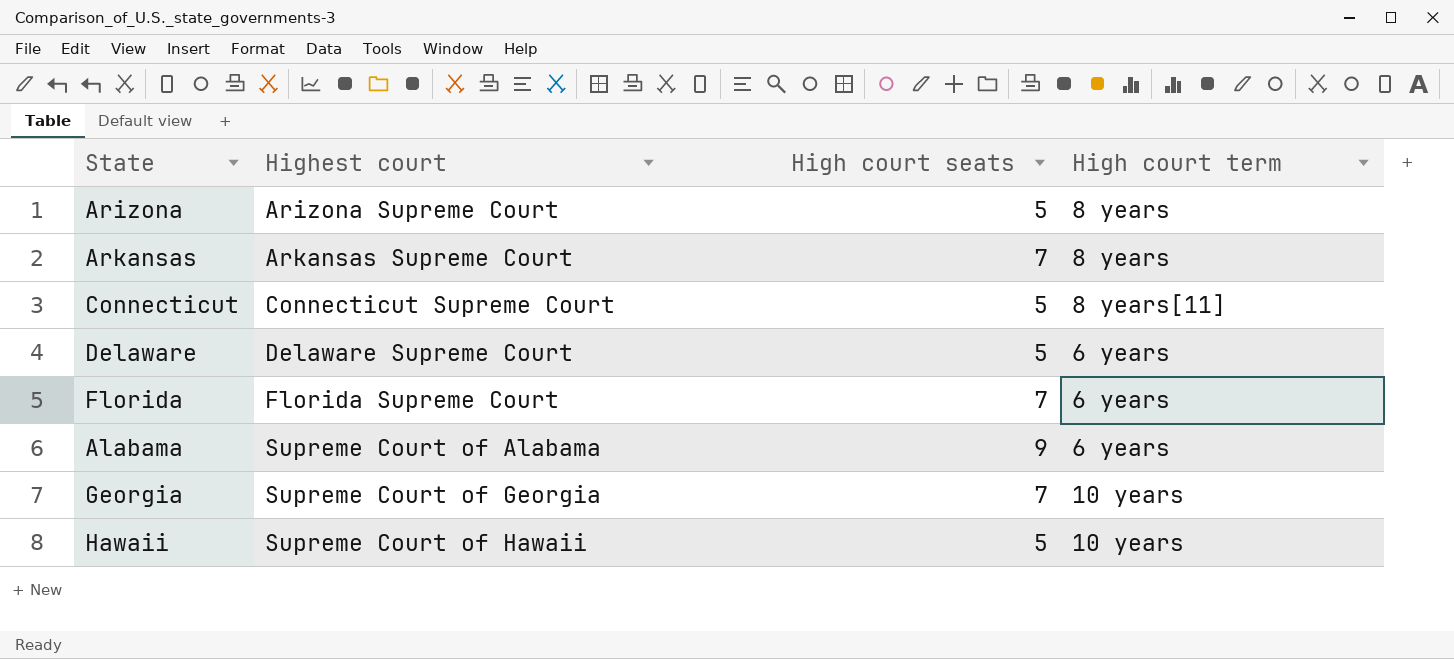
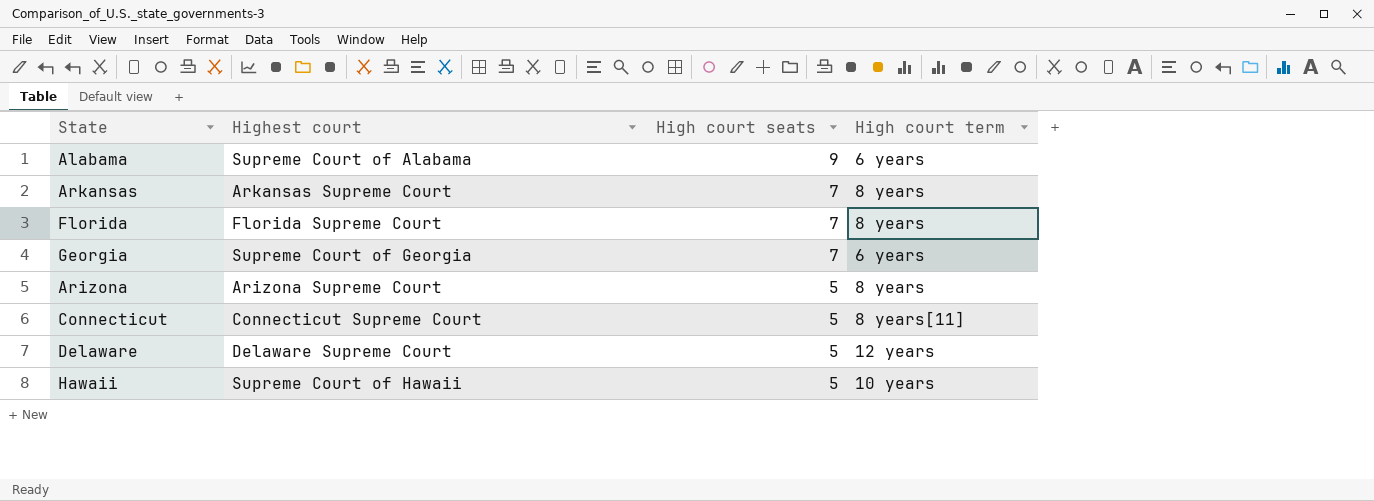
row order: Highest court ascending -> High court seats descending
Florida | High court term: 6 years -> 8 years
Georgia | High court term: 10 years -> 6 years
Delaware | High court term: 6 years -> 12 years

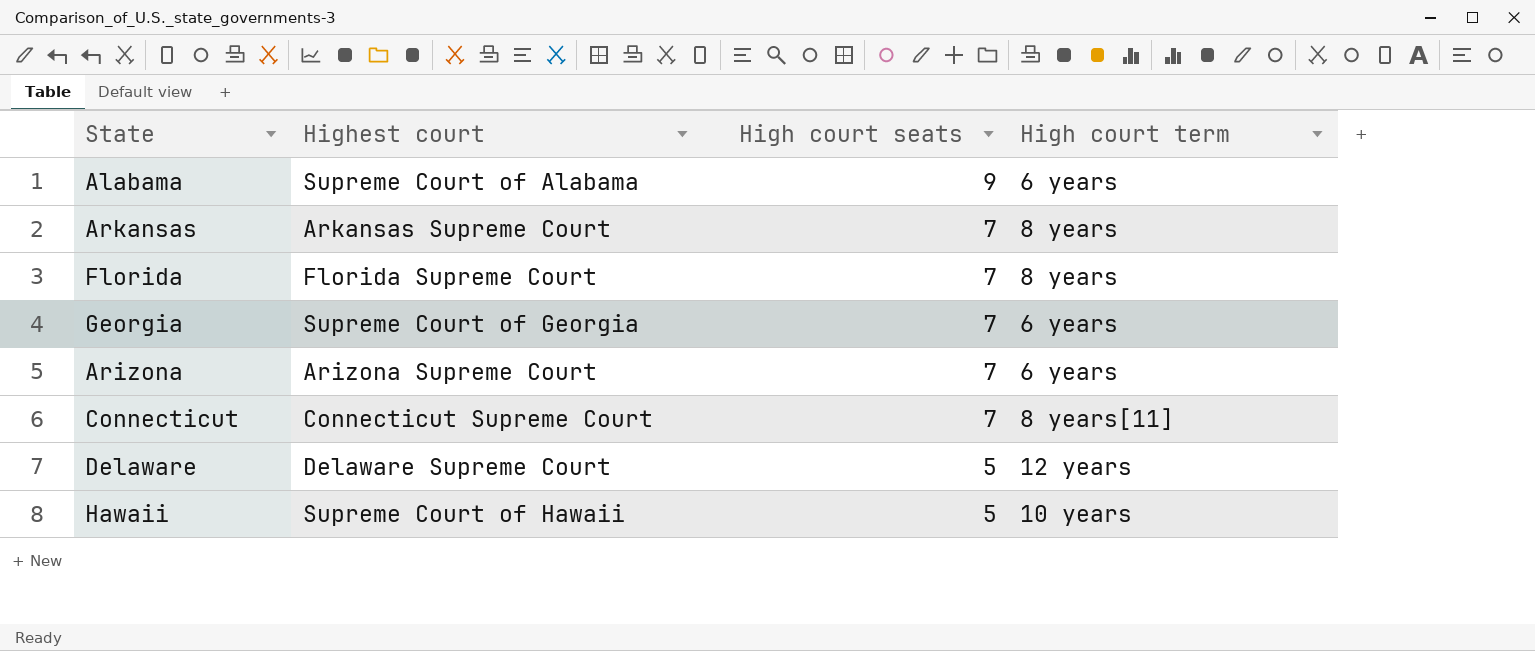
Arizona | High court seats: 5 -> 7
Arizona | High court term: 8 years -> 6 years
Connecticut | High court seats: 5 -> 7

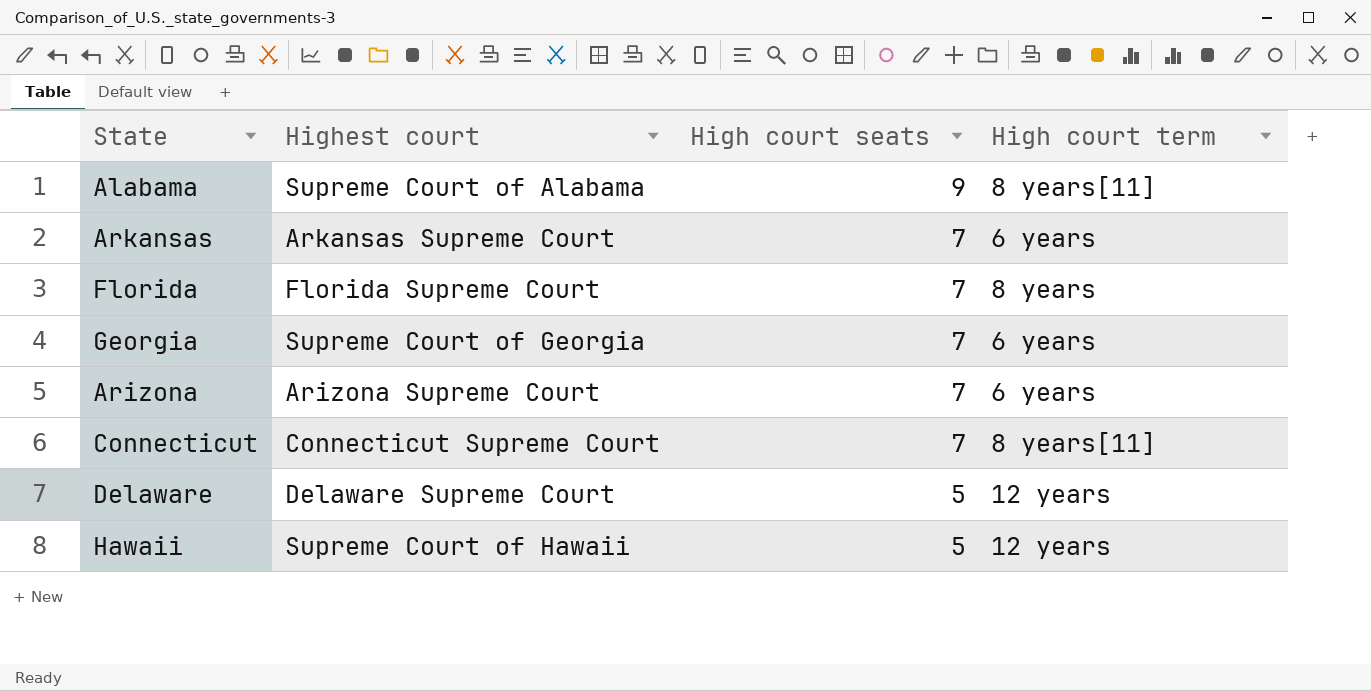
Alabama | High court term: 6 years -> 8 years[11]
Arkansas | High court term: 8 years -> 6 years
Hawaii | High court term: 10 years -> 12 years

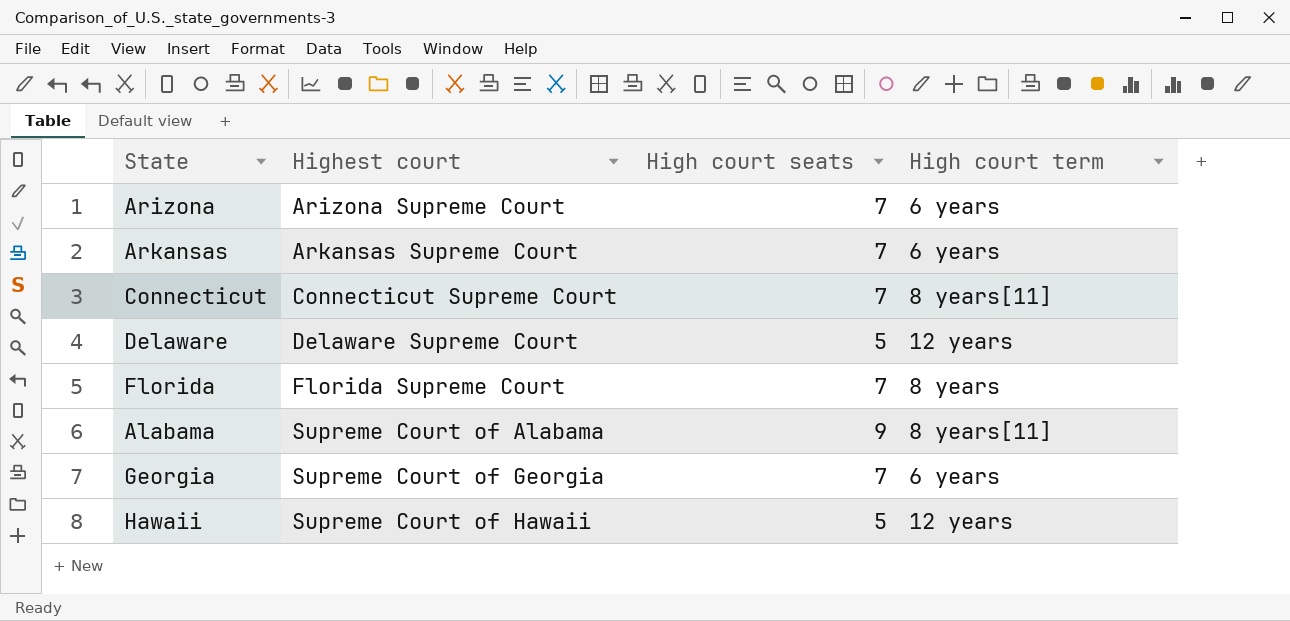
row order: High court seats descending -> Highest court ascending

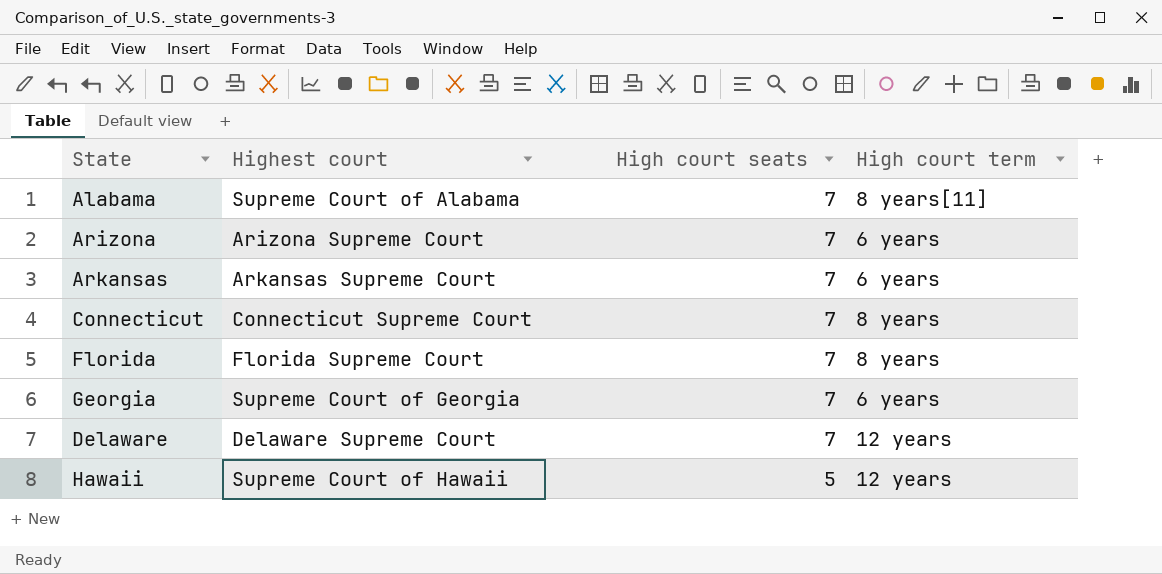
row order: Highest court ascending -> High court seats descending
Alabama | High court seats: 9 -> 7
Connecticut | High court term: 8 years[11] -> 8 years
Delaware | High court seats: 5 -> 7

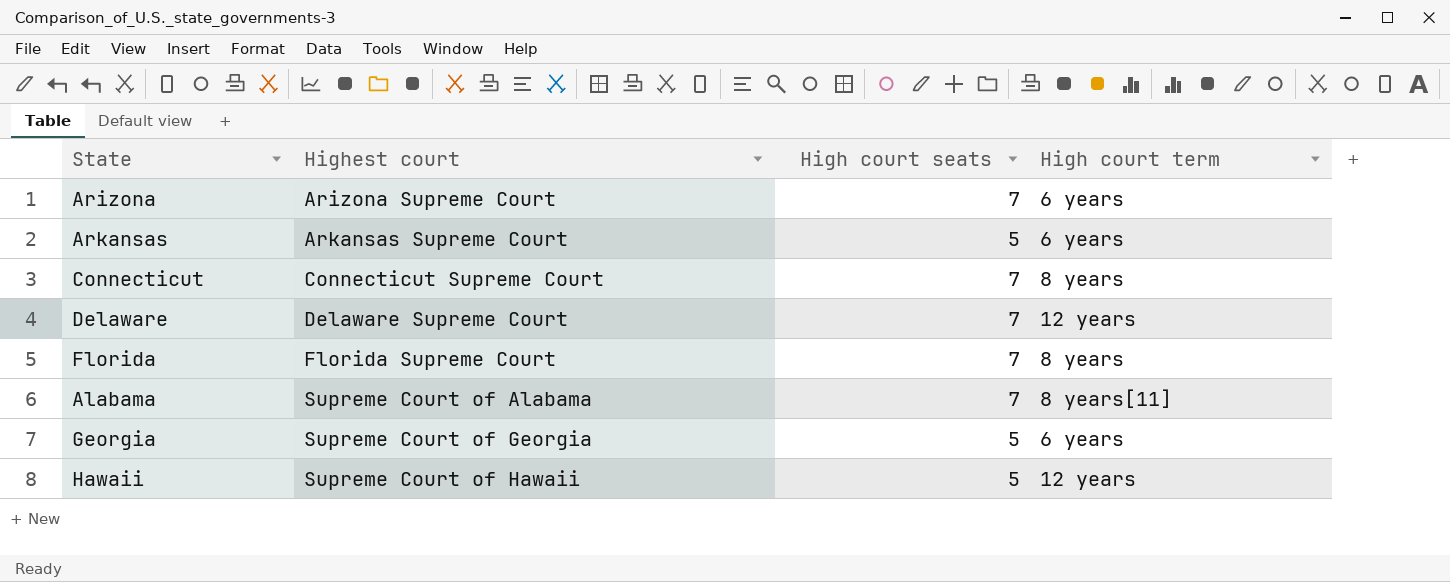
row order: High court seats descending -> Highest court ascending
Arkansas | High court seats: 7 -> 5
Georgia | High court seats: 7 -> 5

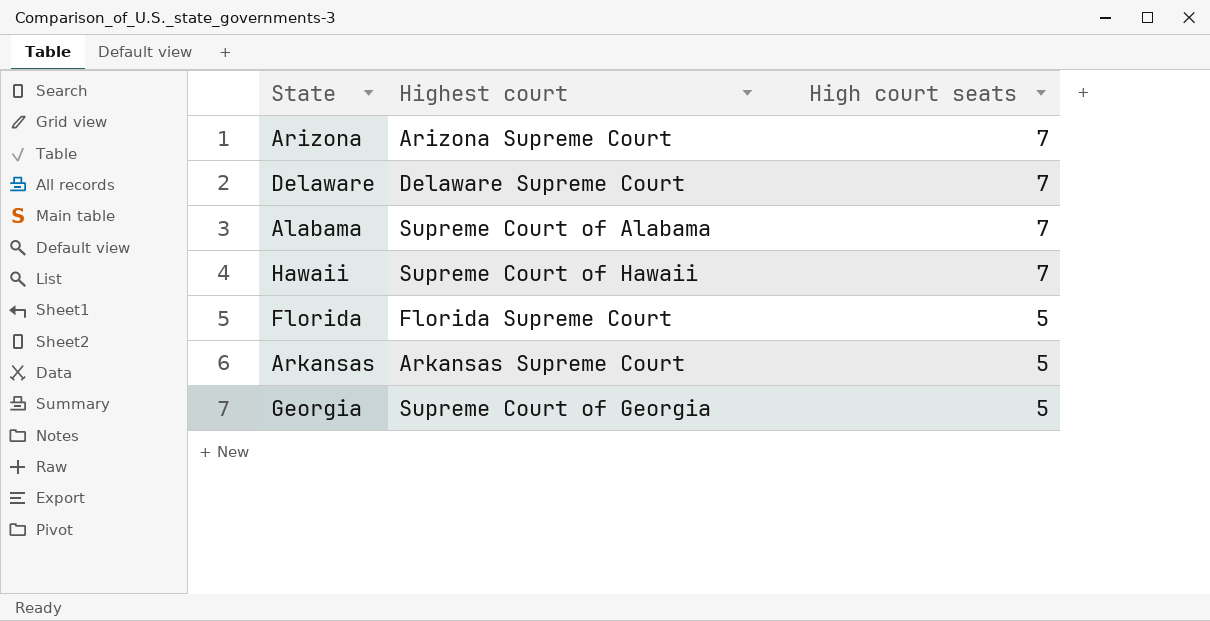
row order: Highest court ascending -> High court seats descending
column High court term | position: 4 -> none
row Connecticut: Connecticut Supreme Court | 7 | 8 years -> none
Hawaii | High court seats: 5 -> 7
Florida | High court seats: 7 -> 5

